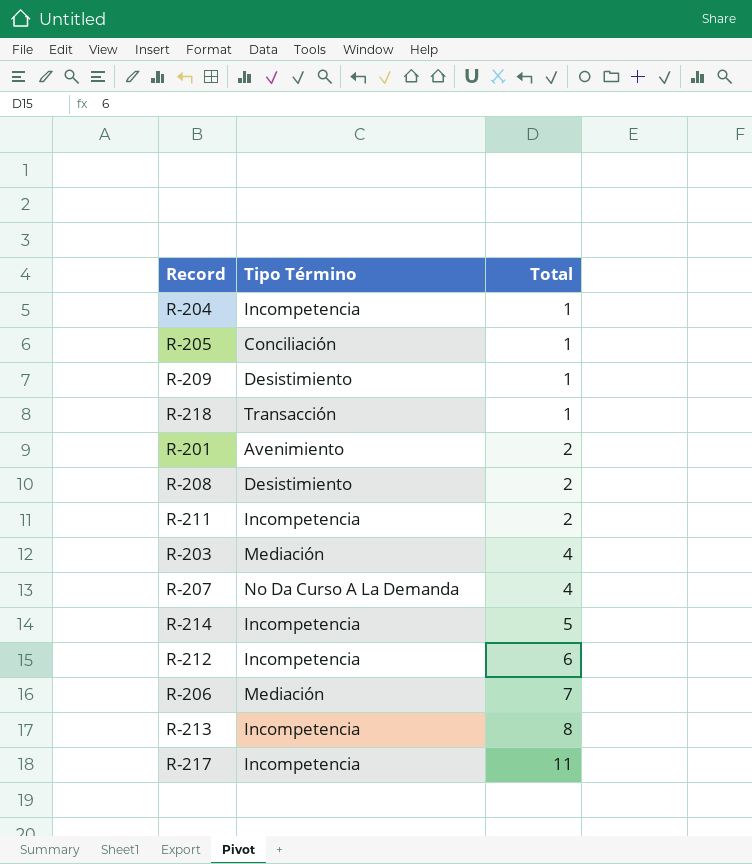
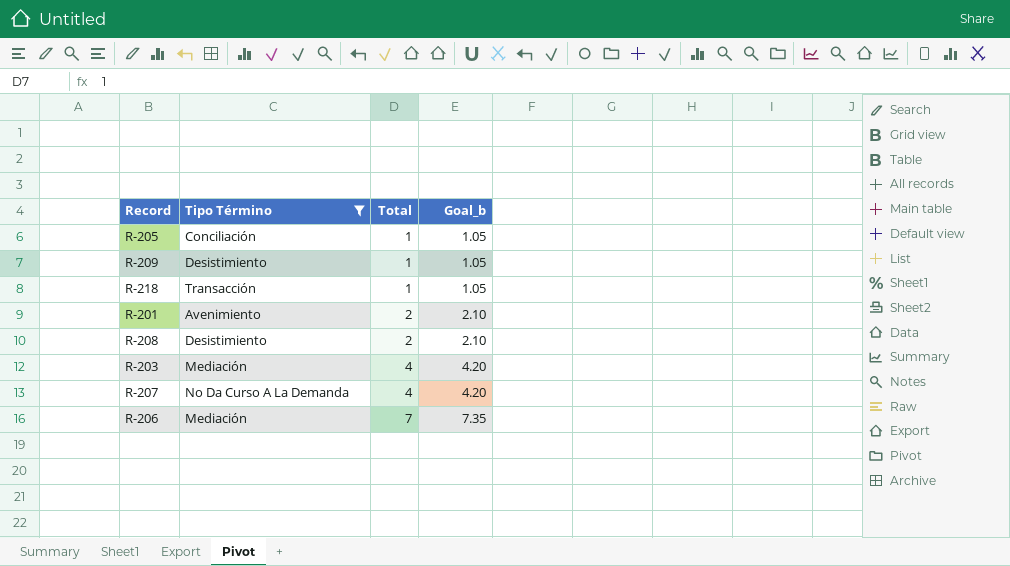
filter: none -> Tipo Término != Incompetencia
column Goal_b | formula: none -> [Total] * 1.05

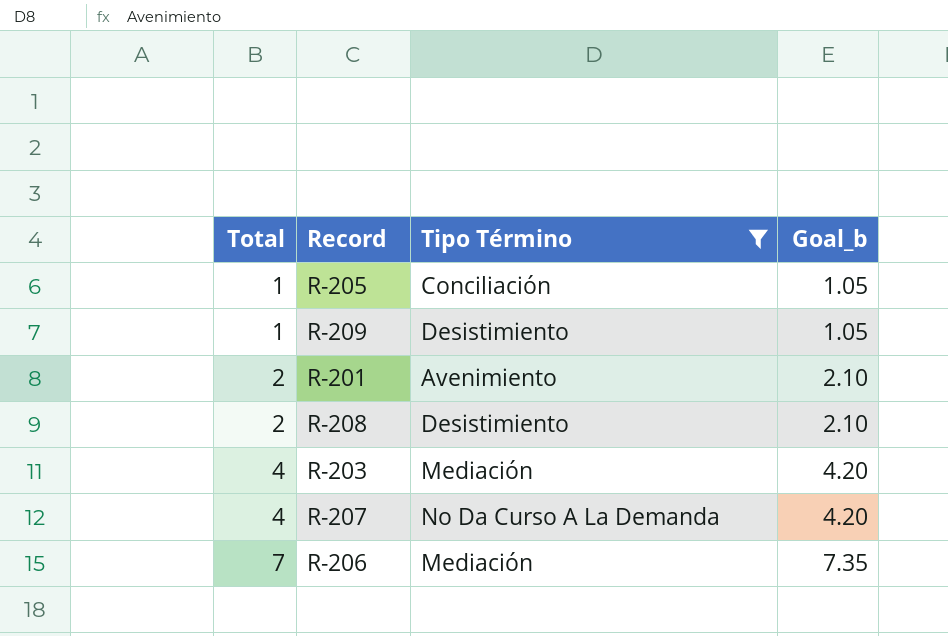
column Total | position: 3 -> 1
row R-218: Transacción | 1 | 1.05 -> none

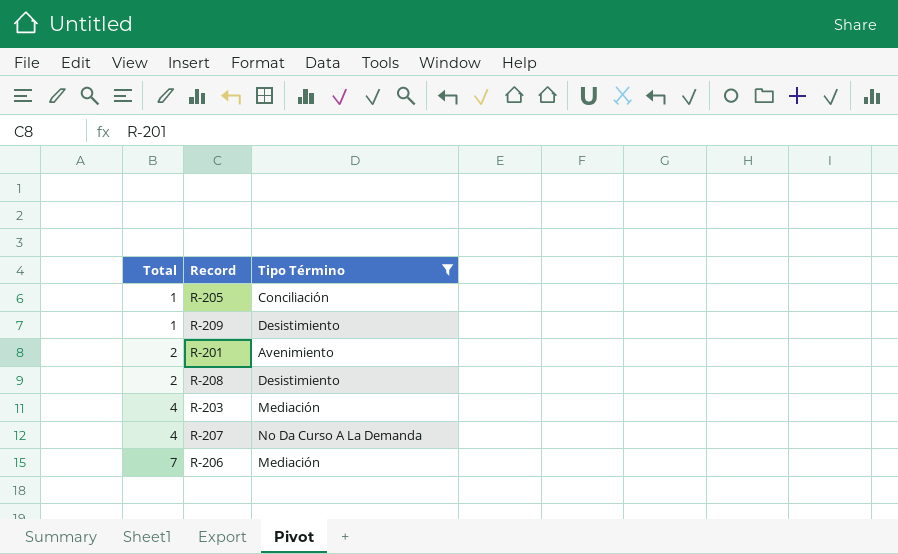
column Goal_b | formula: [Total] * 1.05 -> none

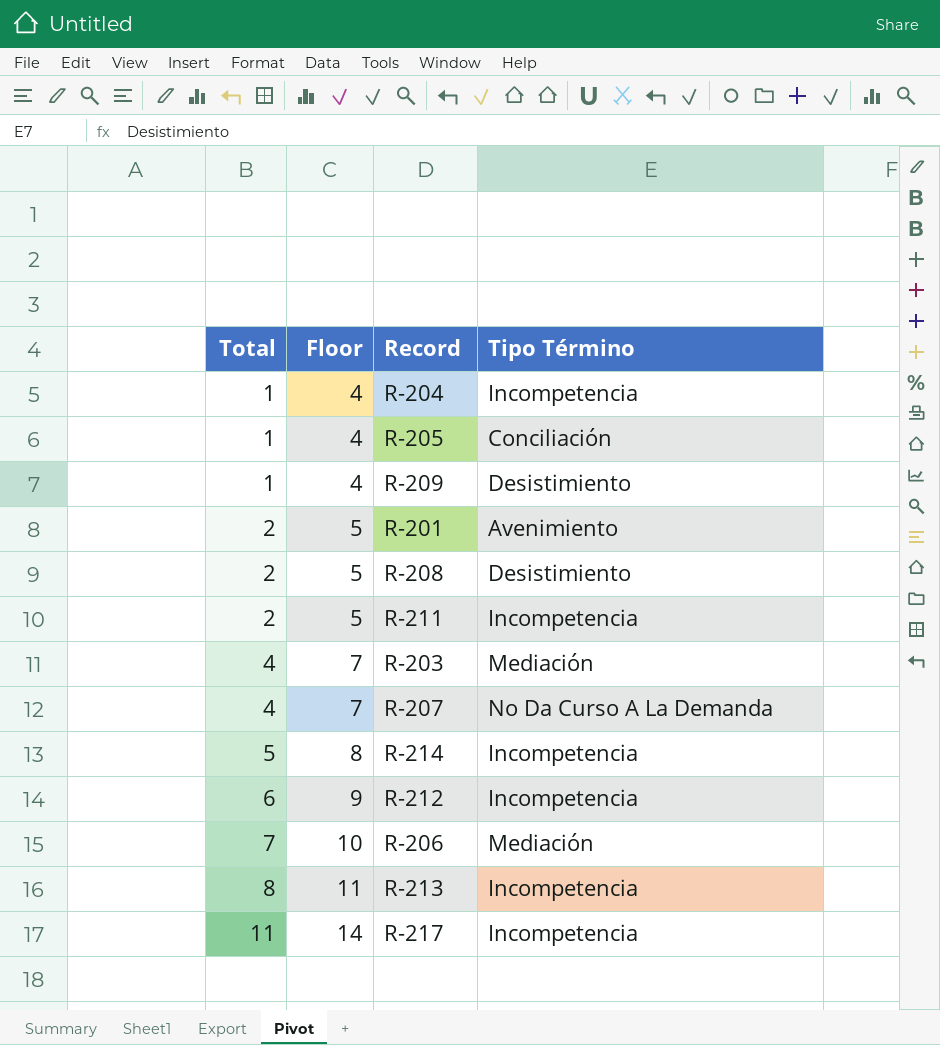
filter: Tipo Término != Incompetencia -> none
column Floor | formula: none -> [Total] + 3

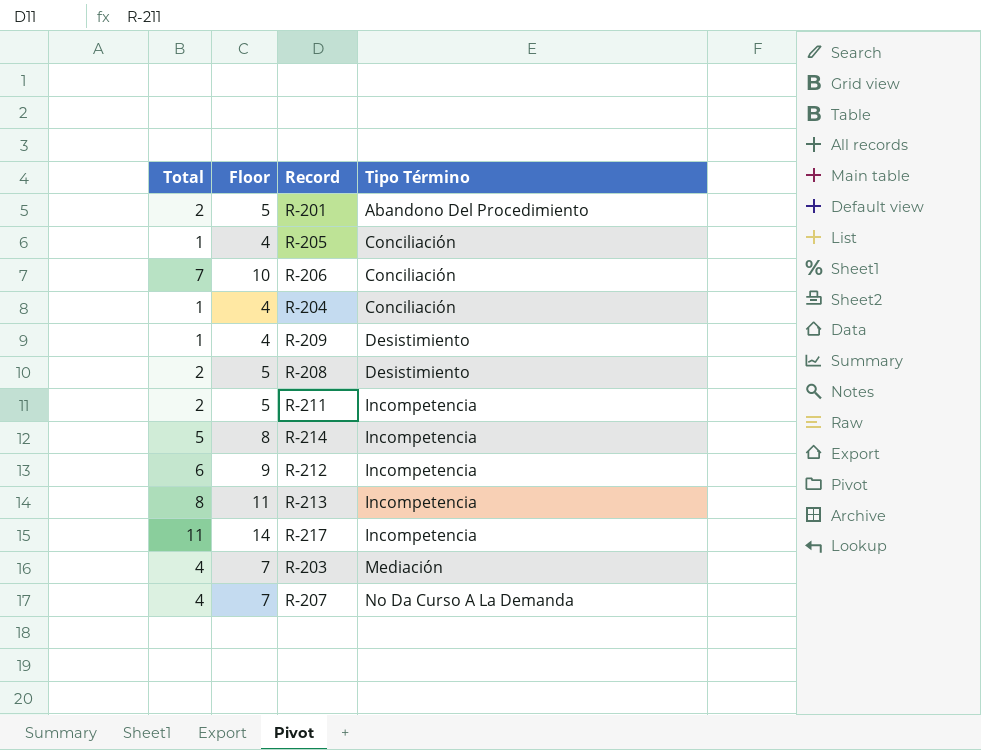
row order: Total ascending -> Tipo Término ascending
R-201 | Tipo Término: Avenimiento -> Abandono Del Procedimiento
R-206 | Tipo Término: Mediación -> Conciliación
R-204 | Tipo Término: Incompetencia -> Conciliación

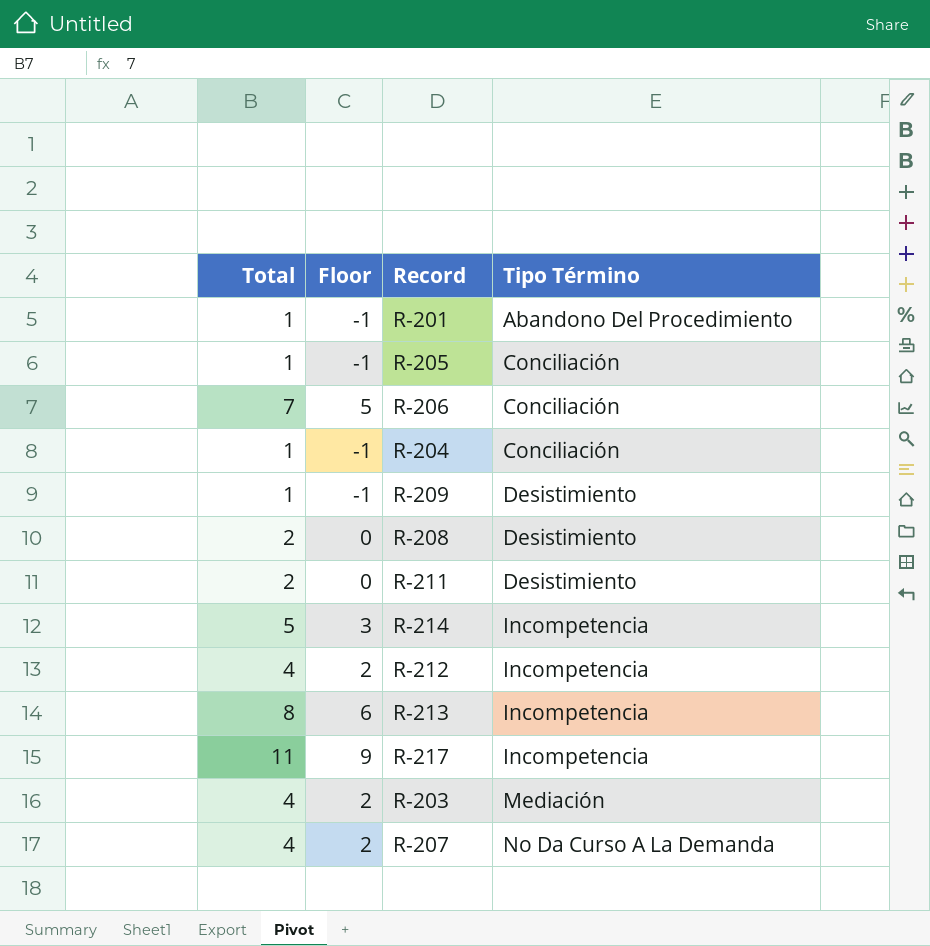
column Floor | formula: [Total] + 3 -> [Total] - 2
R-201 | Total: 2 -> 1
R-211 | Tipo Término: Incompetencia -> Desistimiento
R-212 | Total: 6 -> 4

